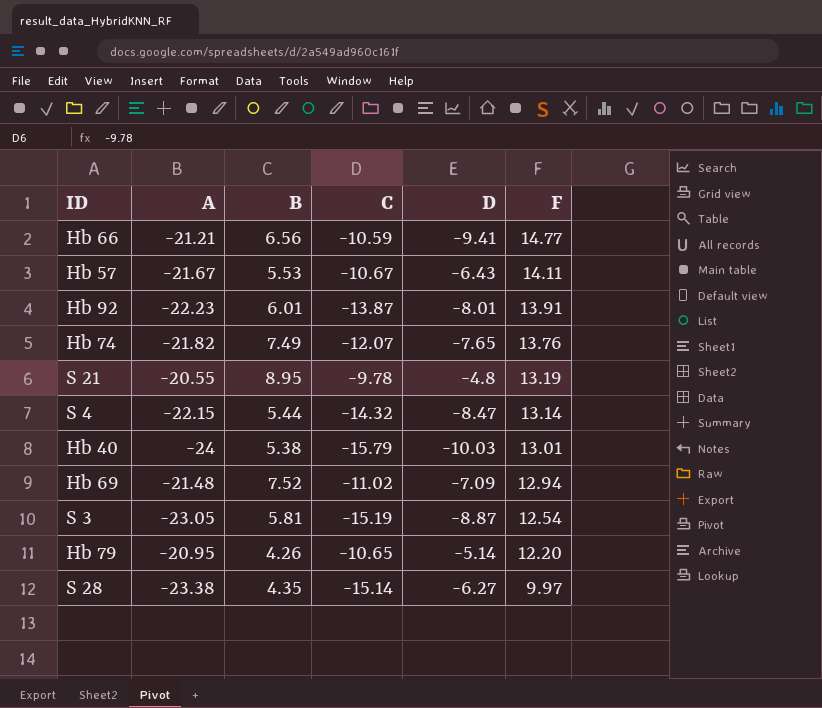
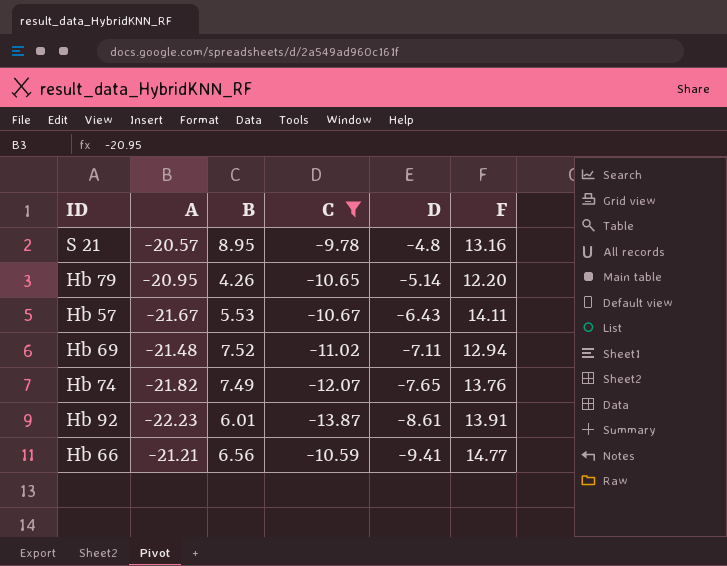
filter: none -> C >= -13.87
row order: F descending -> D descending
S 21 | A: -20.55 -> -20.57
S 21 | F: 13.19 -> 13.16
Hb 69 | D: -7.09 -> -7.11
Hb 92 | D: -8.01 -> -8.61

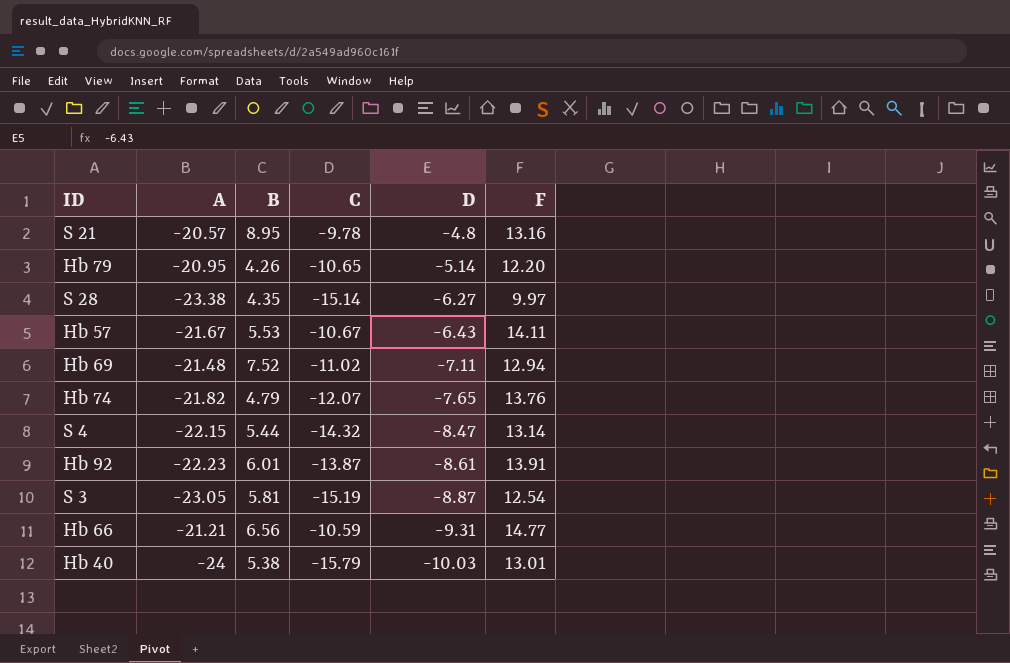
filter: C >= -13.87 -> none
Hb 74 | B: 7.49 -> 4.79
Hb 66 | D: -9.41 -> -9.31

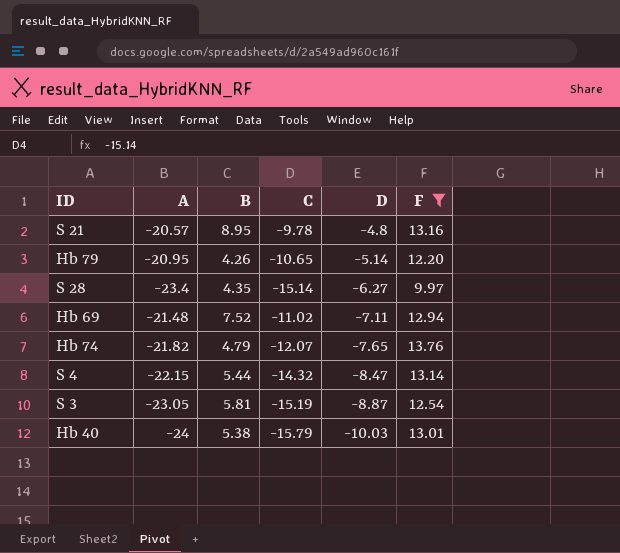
filter: none -> F <= 13.76
S 28 | A: -23.38 -> -23.4

